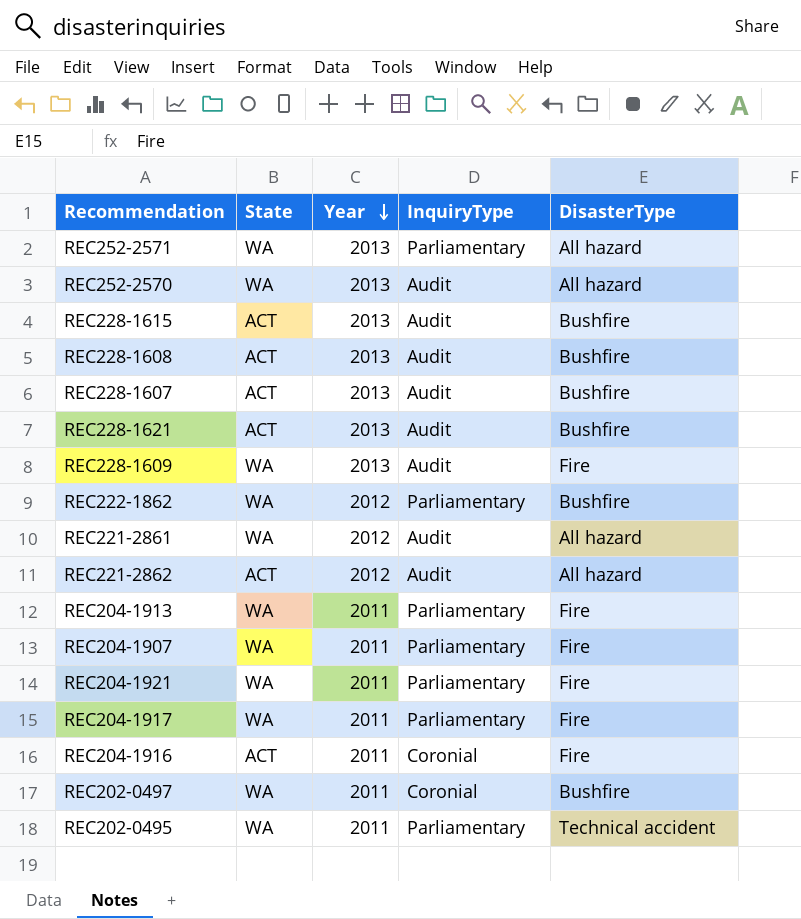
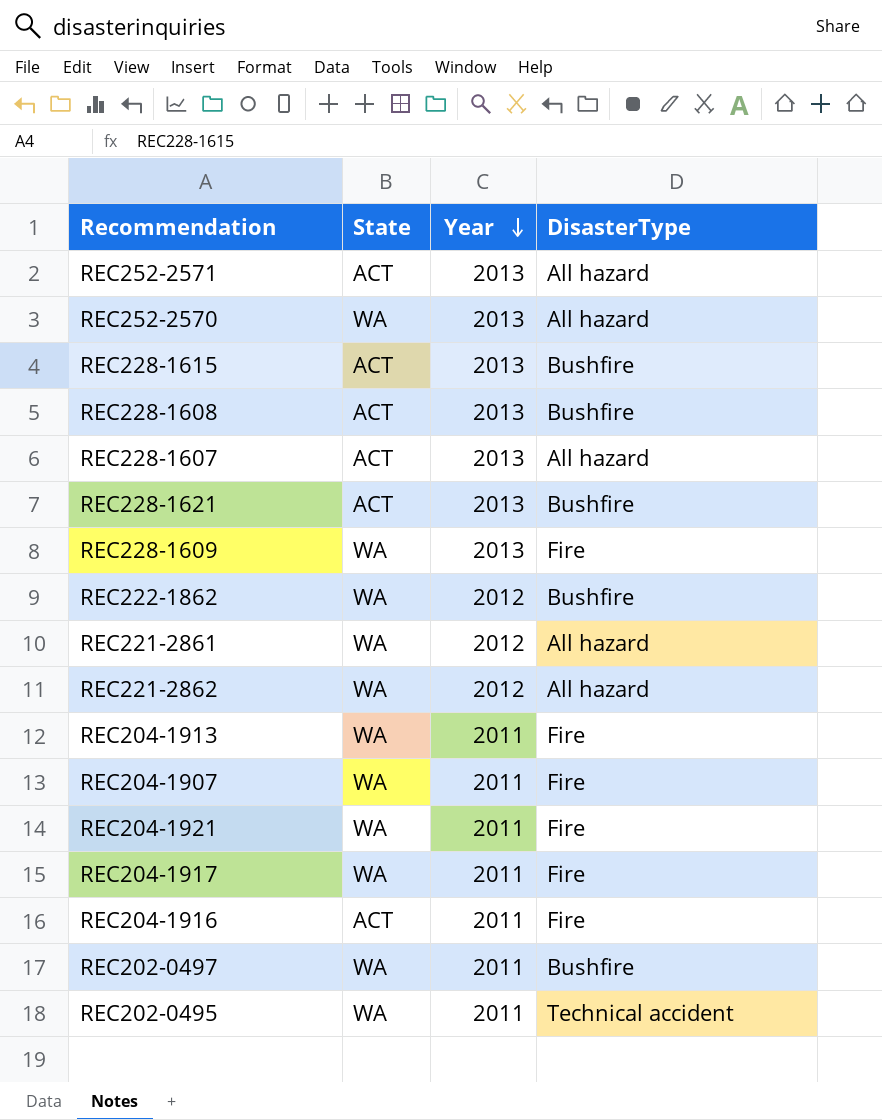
column InquiryType | position: 4 -> none
REC252-2571 | State: WA -> ACT
REC228-1607 | DisasterType: Bushfire -> All hazard
REC221-2862 | State: ACT -> WA

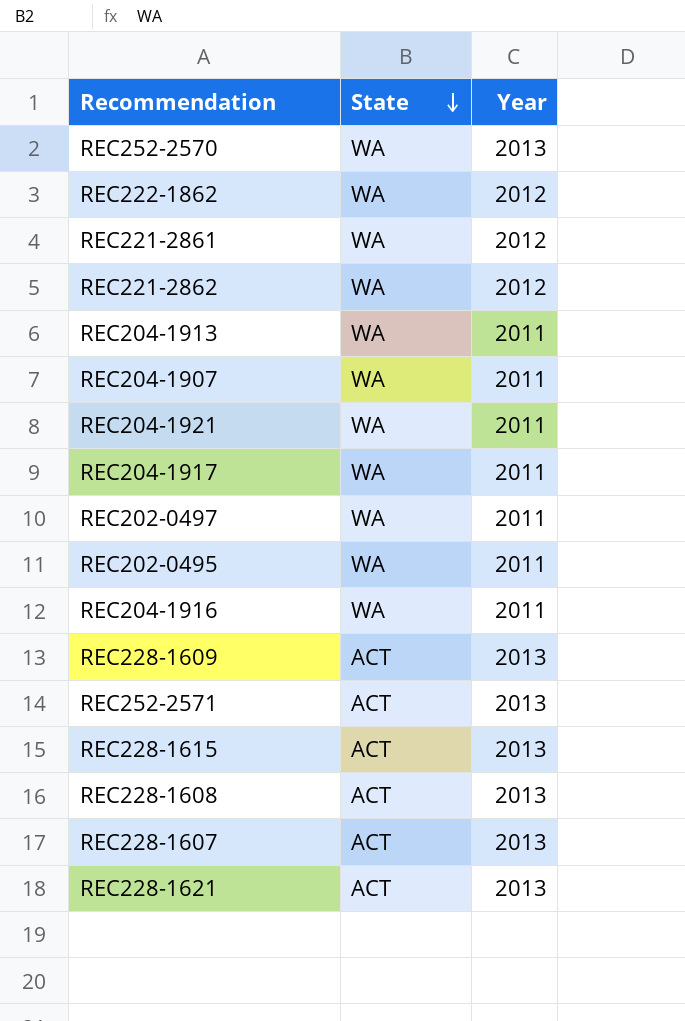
row order: Year descending -> State descending
column DisasterType | position: 4 -> none
REC204-1916 | State: ACT -> WA
REC228-1609 | State: WA -> ACT

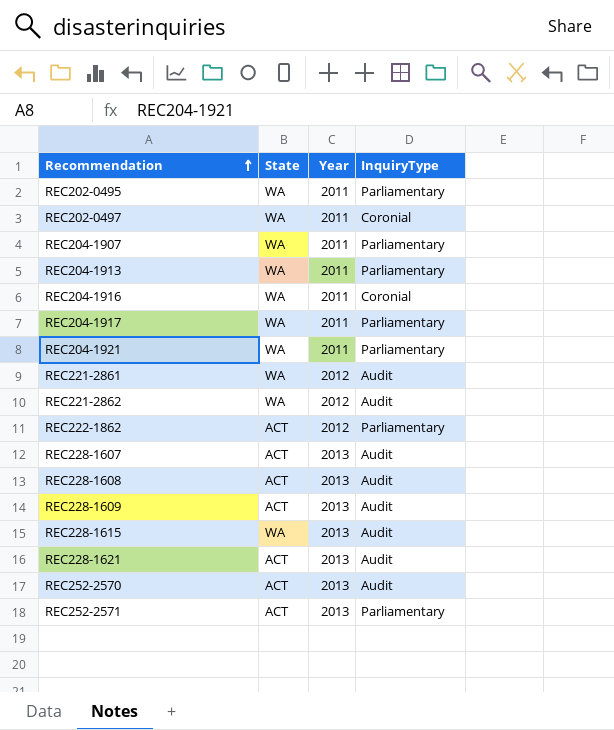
row order: State descending -> Recommendation ascending
column InquiryType | position: none -> 4
REC222-1862 | State: WA -> ACT
REC228-1615 | State: ACT -> WA
REC252-2570 | State: WA -> ACT

